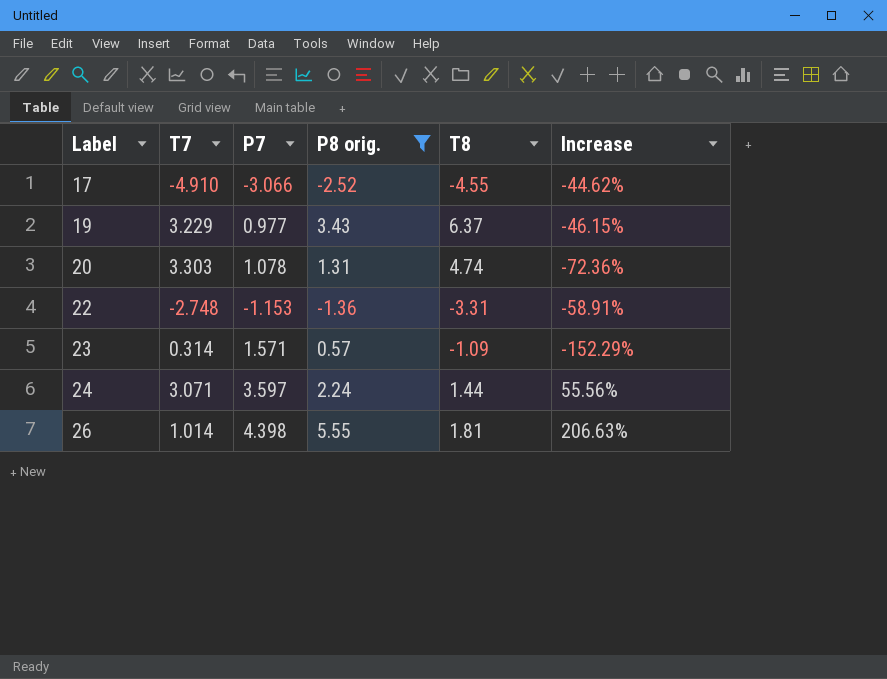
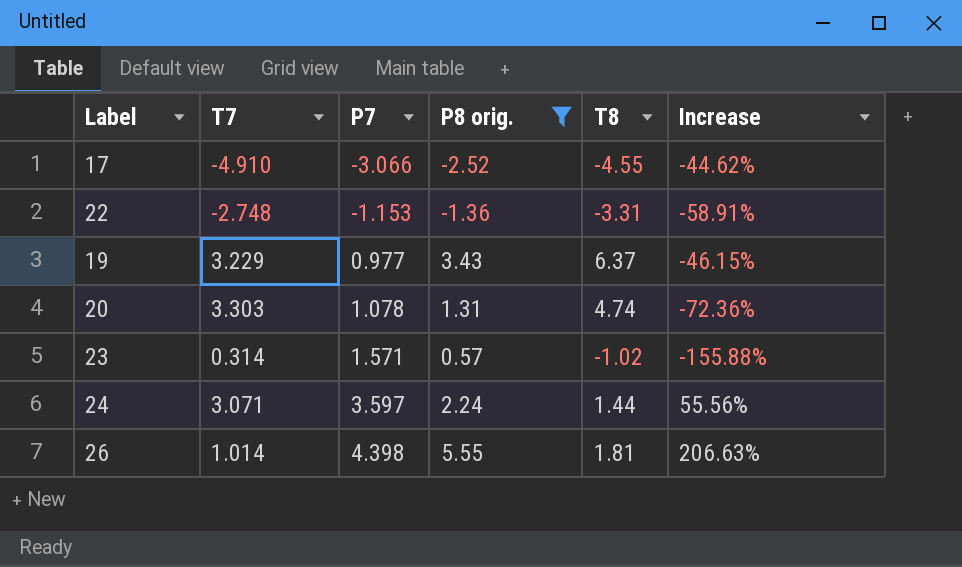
row order: Label ascending -> P7 ascending
23 | T8: -1.09 -> -1.02
23 | Increase: -152.29% -> -155.88%

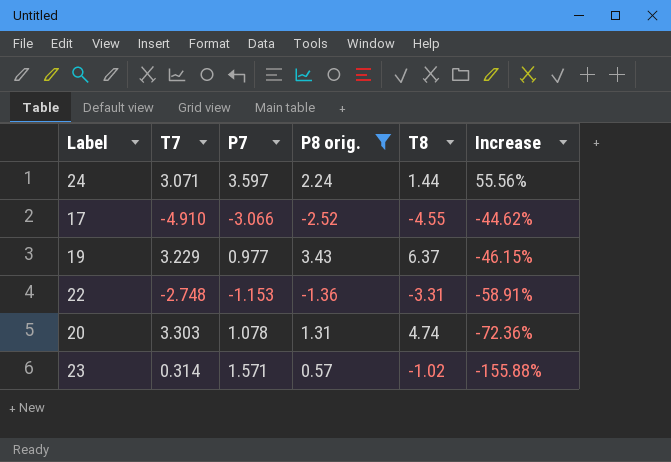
row order: P7 ascending -> Increase descending
row 26: 1.014 | 4.398 | 5.55 | 1.81 | 206.63% -> none

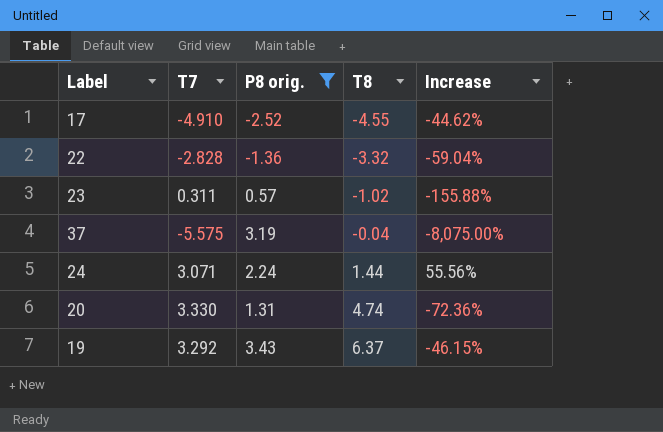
row order: Increase descending -> T8 ascending
column P7 | position: 3 -> none
22 | T7: -2.748 -> -2.828
22 | T8: -3.31 -> -3.32
22 | Increase: -58.91% -> -59.04%
23 | T7: 0.314 -> 0.311
row 37: none -> -5.575 | 3.19 | -0.04 | -8,075.00%
20 | T7: 3.303 -> 3.330
19 | T7: 3.229 -> 3.292

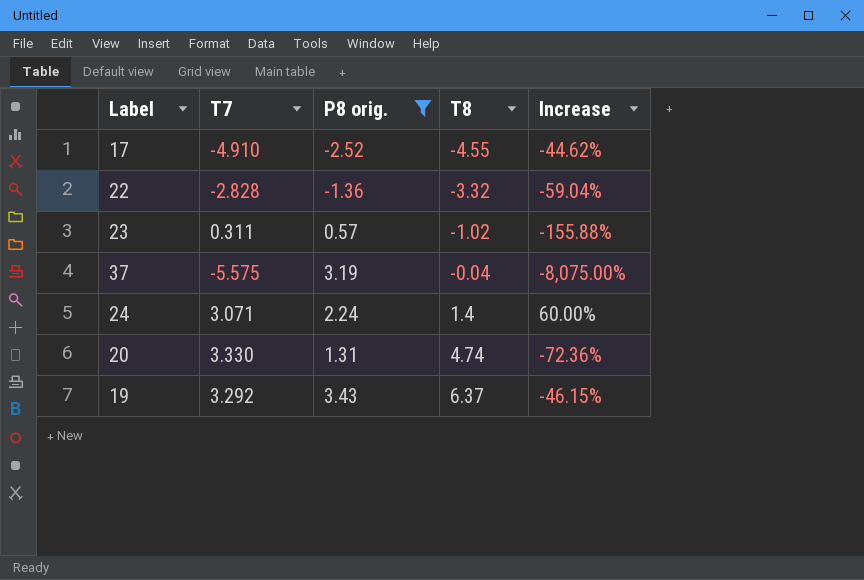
24 | T8: 1.44 -> 1.4
24 | Increase: 55.56% -> 60.00%

